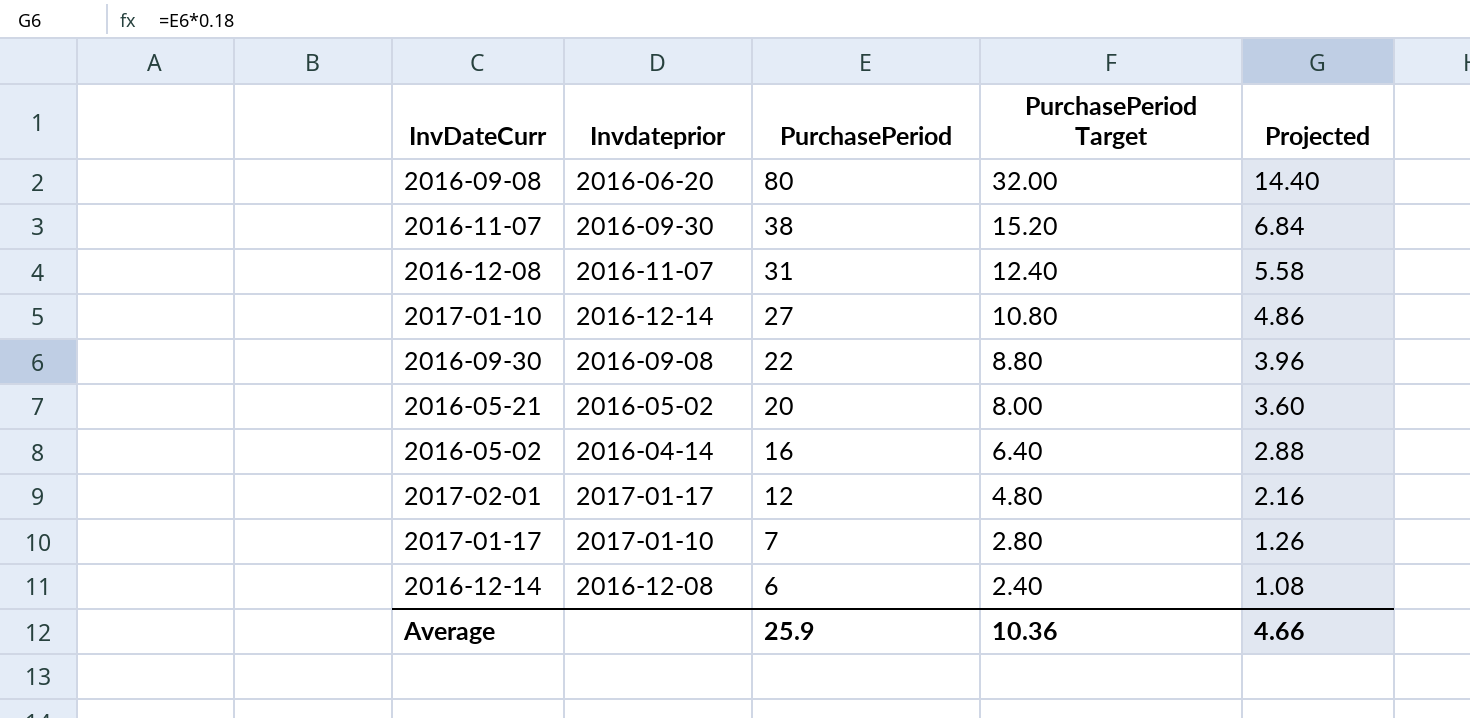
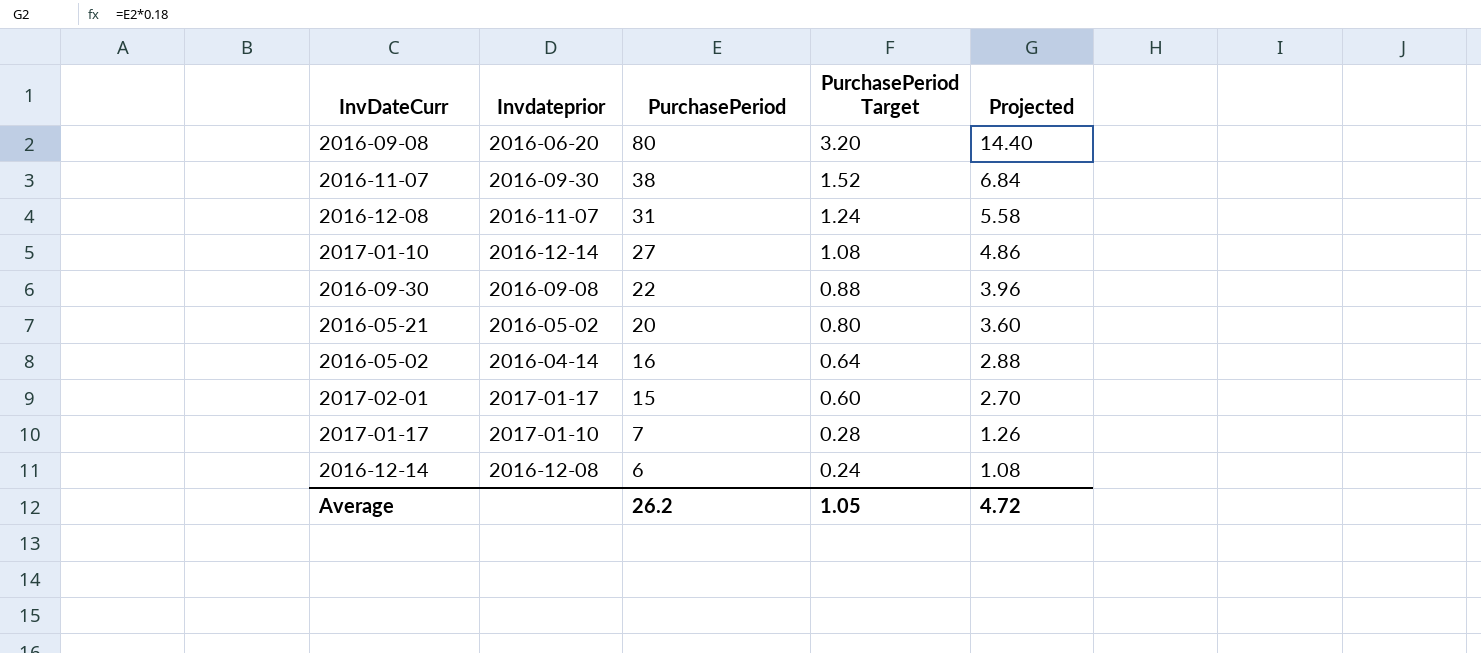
column PurchasePeriod Target | formula: [PurchasePeriod] * 0.4 -> [PurchasePeriod] * 0.04
2017-02-01 | PurchasePeriod: 12 -> 15
2017-02-01 | Projected: 2.16 -> 2.70
Average | PurchasePeriod: 25.9 -> 26.2
Average | PurchasePeriod Target: 10.36 -> 1.05
Average | Projected: 4.66 -> 4.72

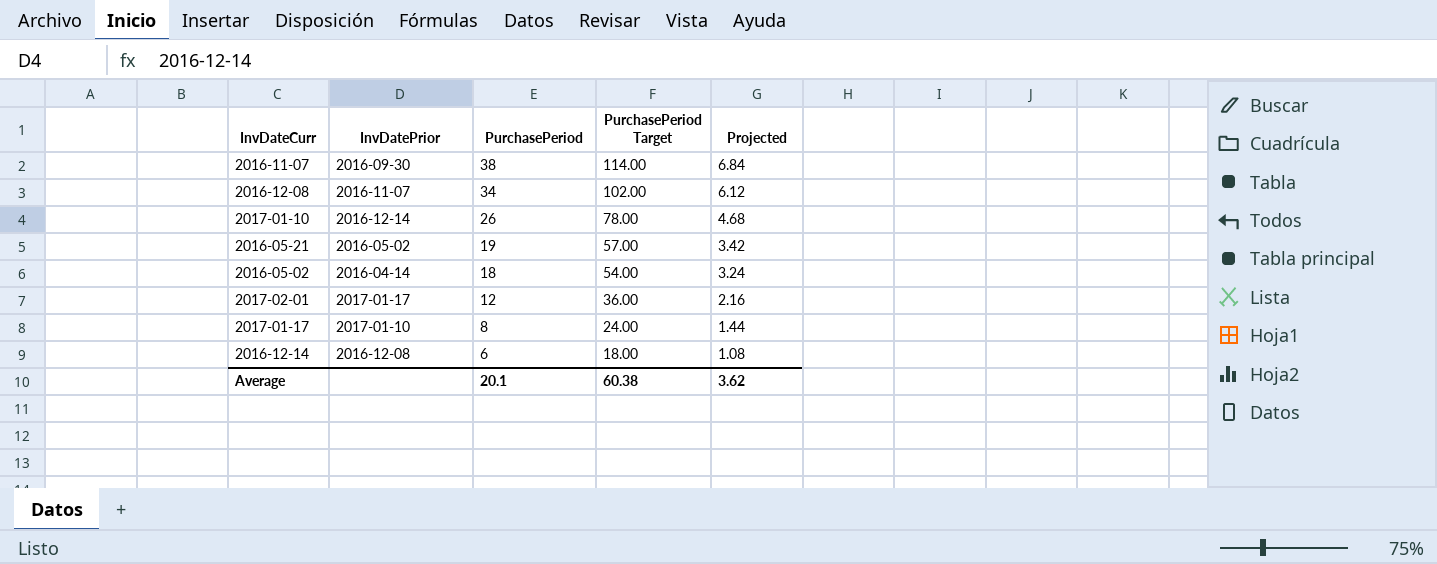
column name: Invdateprior -> InvDatePrior
column PurchasePeriod Target | formula: [PurchasePeriod] * 0.04 -> [PurchasePeriod] * 3
row 2016-09-08: 2016-06-20 | 80 | 3.20 | 14.40 -> none
row 2016-09-30: 2016-09-08 | 22 | 0.88 | 3.96 -> none
2016-12-08 | PurchasePeriod: 31 -> 34
2016-12-08 | Projected: 5.58 -> 6.12
2017-01-10 | PurchasePeriod: 27 -> 26
2017-01-10 | Projected: 4.86 -> 4.68
2016-05-21 | PurchasePeriod: 20 -> 19
2016-05-21 | Projected: 3.60 -> 3.42
2016-05-02 | PurchasePeriod: 16 -> 18
2016-05-02 | Projected: 2.88 -> 3.24
2017-02-01 | PurchasePeriod: 15 -> 12
2017-02-01 | Projected: 2.70 -> 2.16
2017-01-17 | PurchasePeriod: 7 -> 8
2017-01-17 | Projected: 1.26 -> 1.44
Average | PurchasePeriod: 26.2 -> 20.1
Average | PurchasePeriod Target: 1.05 -> 60.38
Average | Projected: 4.72 -> 3.62

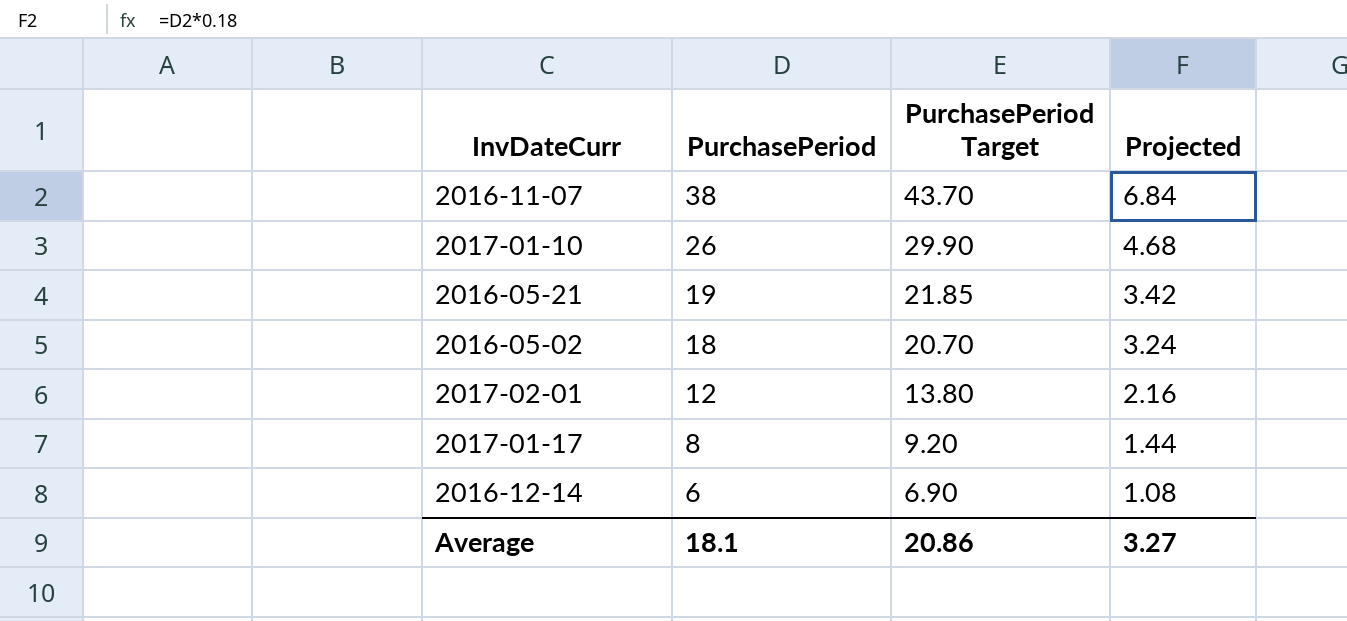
column InvDatePrior | position: 2 -> none
column PurchasePeriod Target | formula: [PurchasePeriod] * 3 -> [PurchasePeriod] * 1.15
row 2016-12-08: 2016-11-07 | 34 | 102.00 | 6.12 -> none
Average | PurchasePeriod: 20.1 -> 18.1
Average | PurchasePeriod Target: 60.38 -> 20.86
Average | Projected: 3.62 -> 3.27

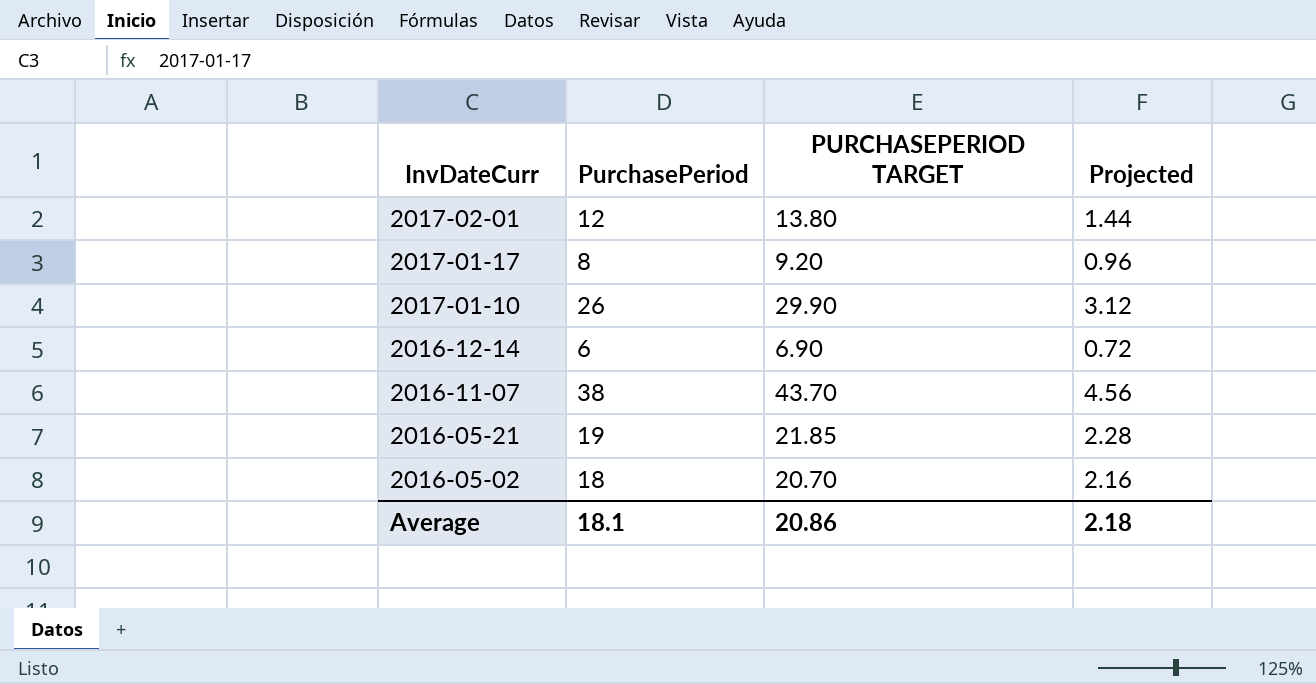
row order: PurchasePeriod descending -> InvDateCurr descending
column name: PurchasePeriod Target -> PURCHASEPERIOD TARGET
column Projected | formula: [PurchasePeriod] * 0.18 -> [PurchasePeriod] * 0.12
Average | Projected: 3.27 -> 2.18

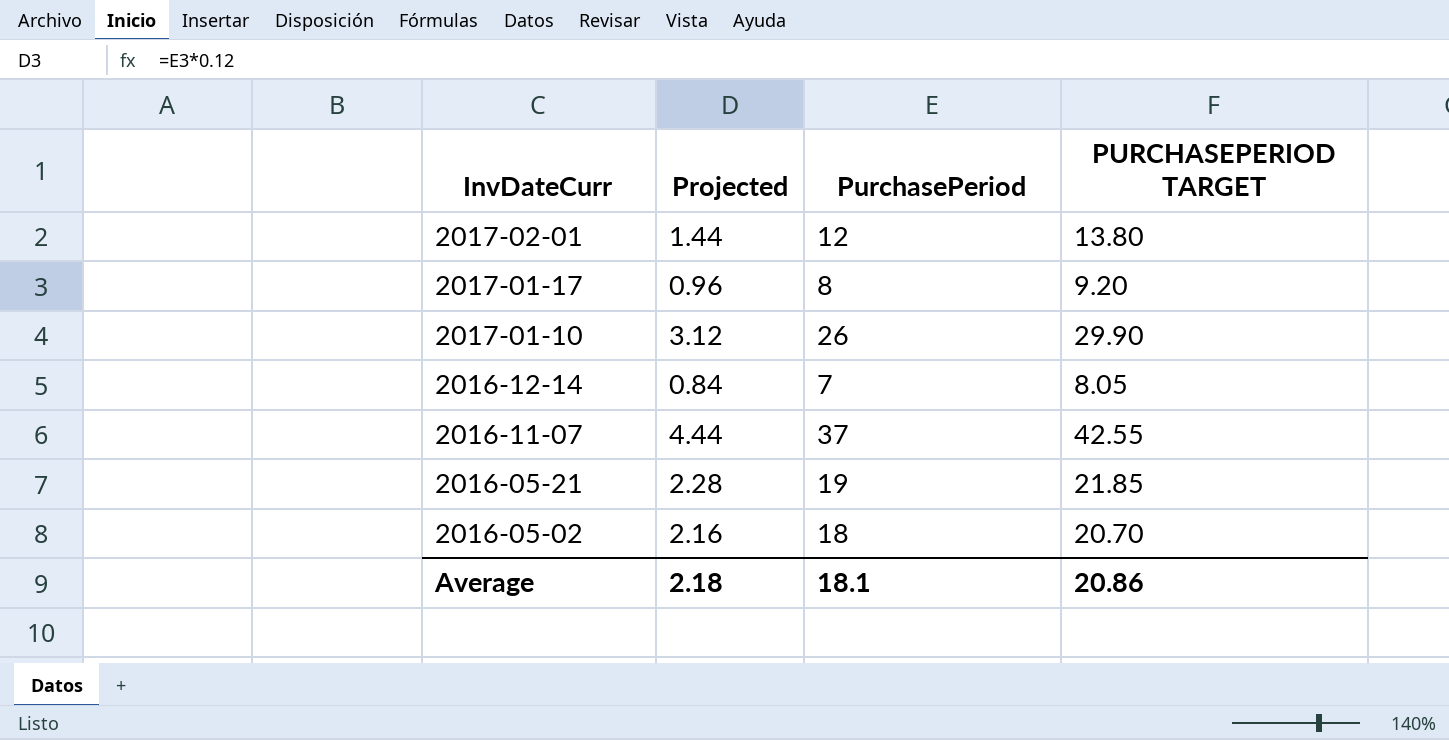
column Projected | position: 4 -> 2
2016-12-14 | Projected: 0.72 -> 0.84
2016-12-14 | PurchasePeriod: 6 -> 7
2016-12-14 | PURCHASEPERIOD TARGET: 6.90 -> 8.05
2016-11-07 | Projected: 4.56 -> 4.44
2016-11-07 | PurchasePeriod: 38 -> 37
2016-11-07 | PURCHASEPERIOD TARGET: 43.70 -> 42.55

